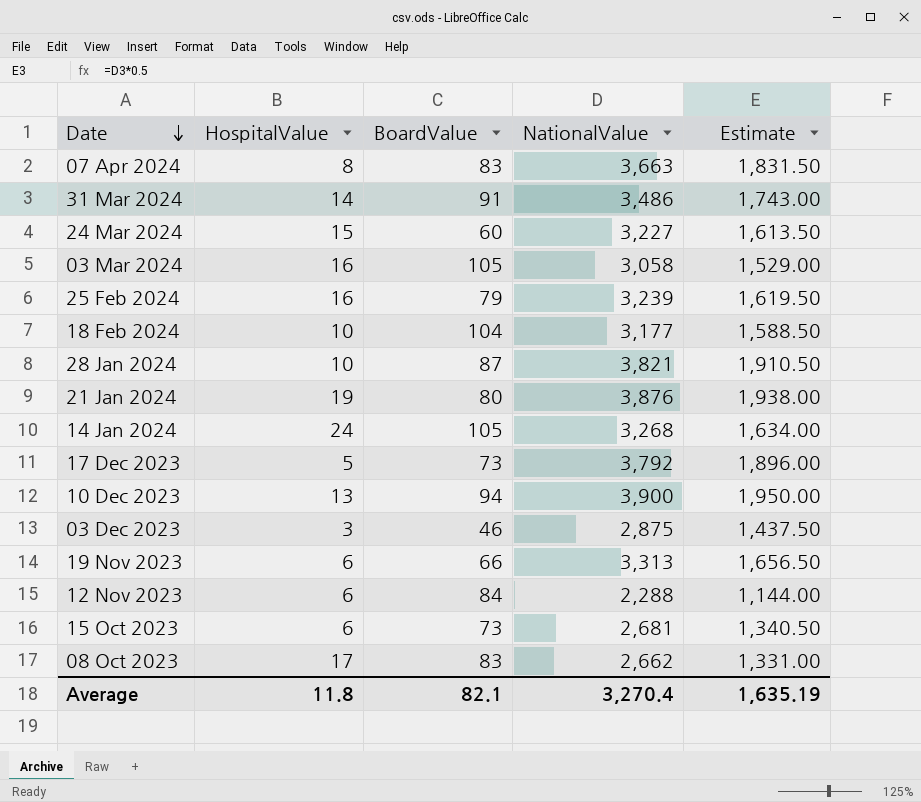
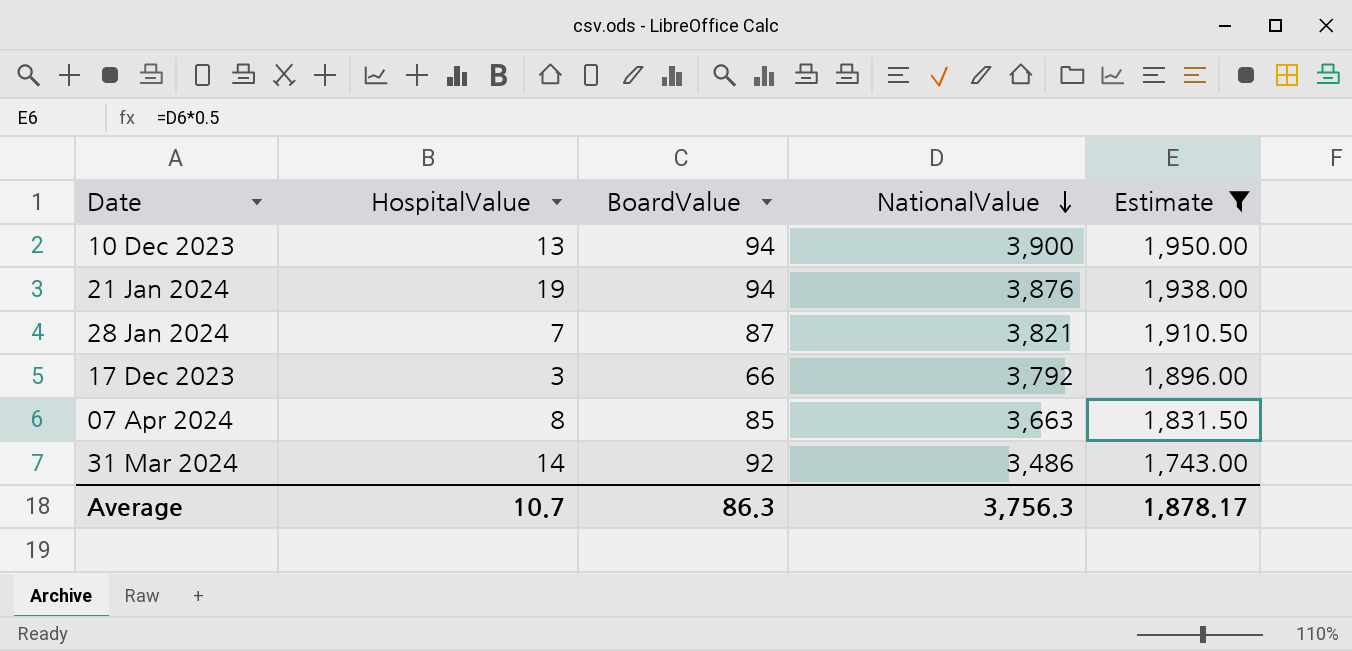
filter: none -> Estimate >= 1,743.00
row order: Date descending -> NationalValue descending
21 Jan 2024 | BoardValue: 80 -> 94
28 Jan 2024 | HospitalValue: 10 -> 7
17 Dec 2023 | HospitalValue: 5 -> 3
17 Dec 2023 | BoardValue: 73 -> 66
07 Apr 2024 | BoardValue: 83 -> 85
31 Mar 2024 | BoardValue: 91 -> 92
Average | HospitalValue: 11.8 -> 10.7
Average | BoardValue: 82.1 -> 86.3
Average | NationalValue: 3,270.4 -> 3,756.3
Average | Estimate: 1,635.19 -> 1,878.17

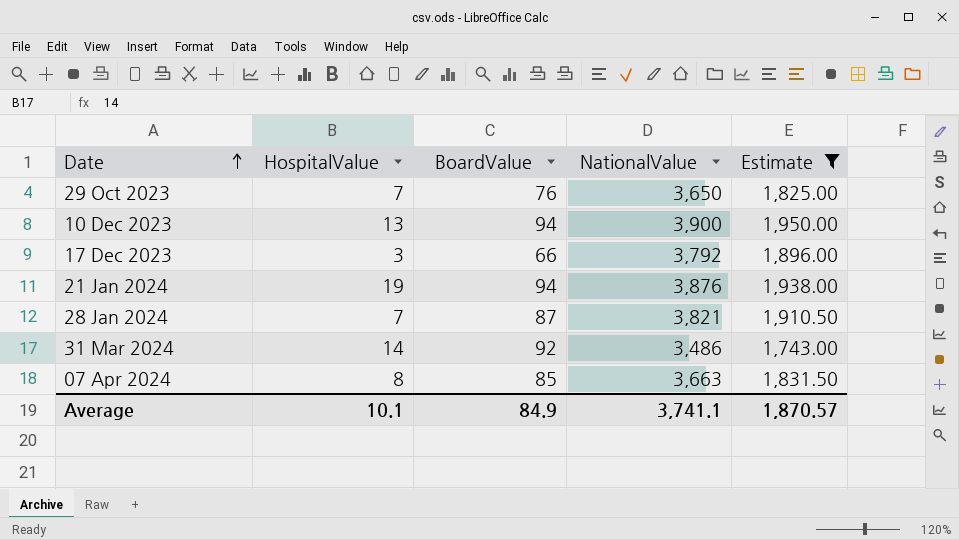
row order: NationalValue descending -> Date ascending
row 29 Oct 2023: none -> 7 | 76 | 3,650 | 1,825.00
Average | HospitalValue: 10.7 -> 10.1
Average | BoardValue: 86.3 -> 84.9
Average | NationalValue: 3,756.3 -> 3,741.1
Average | Estimate: 1,878.17 -> 1,870.57

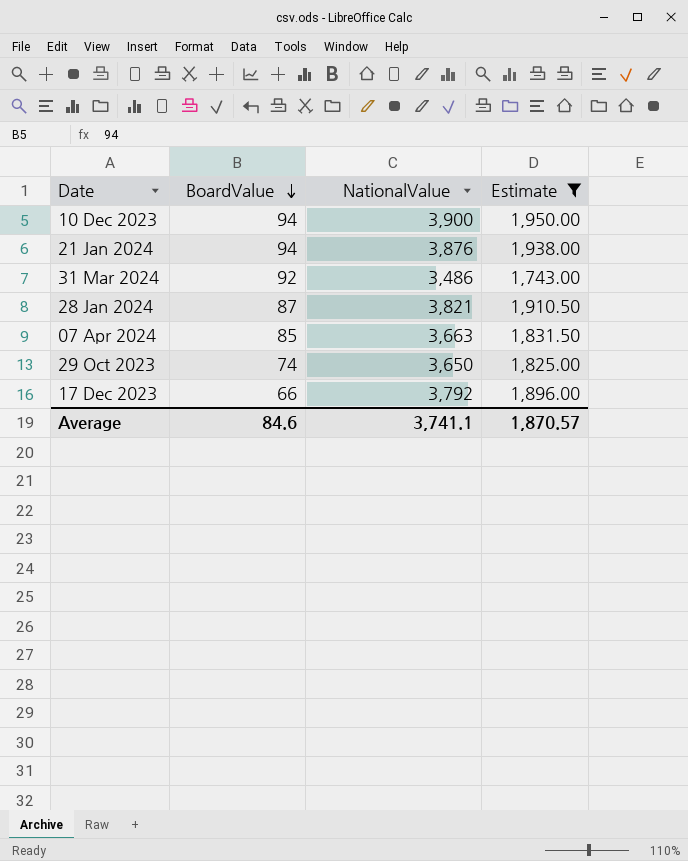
row order: Date ascending -> BoardValue descending
column HospitalValue | position: 2 -> none
29 Oct 2023 | BoardValue: 76 -> 74
Average | BoardValue: 84.9 -> 84.6

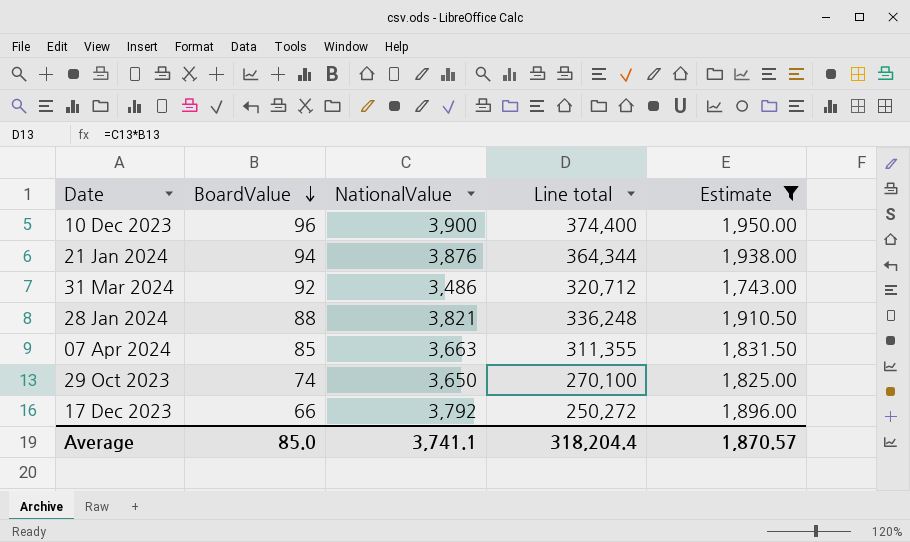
column Line total | formula: none -> [BoardValue] * [NationalValue]
10 Dec 2023 | BoardValue: 94 -> 96
28 Jan 2024 | BoardValue: 87 -> 88
Average | BoardValue: 84.6 -> 85.0

